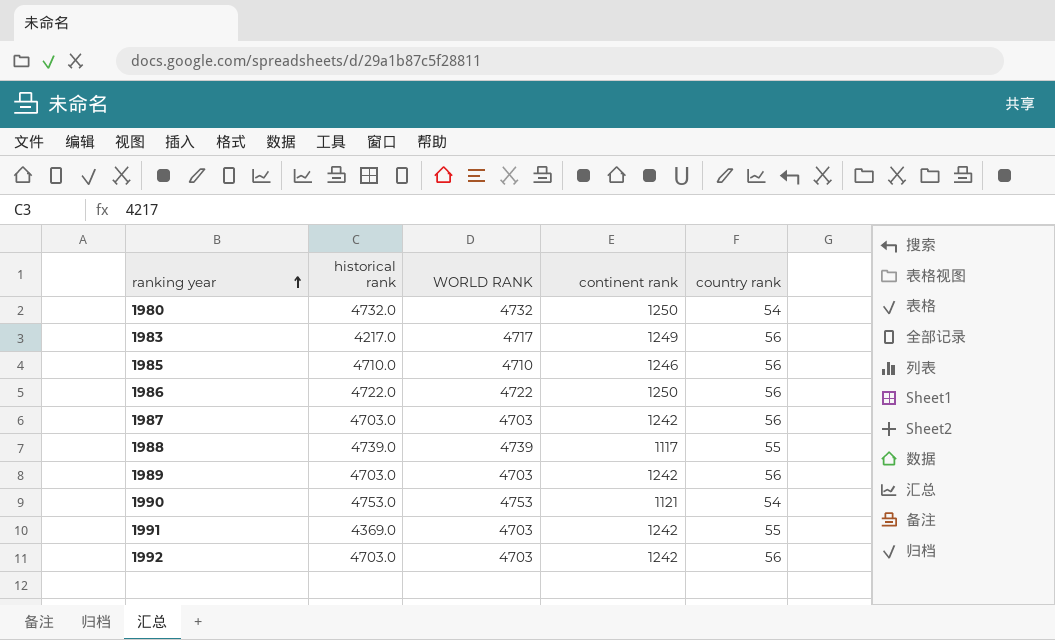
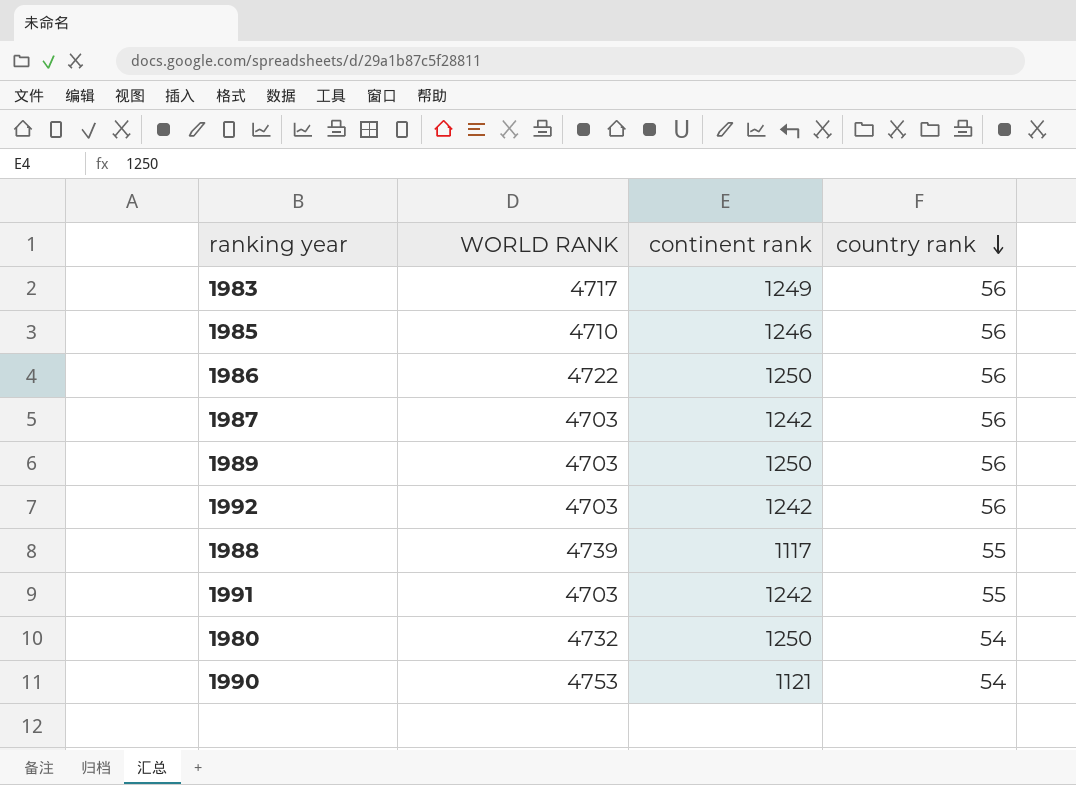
row order: ranking year ascending -> country rank descending
column historical rank | position: 2 -> none
1989 | continent rank: 1242 -> 1250

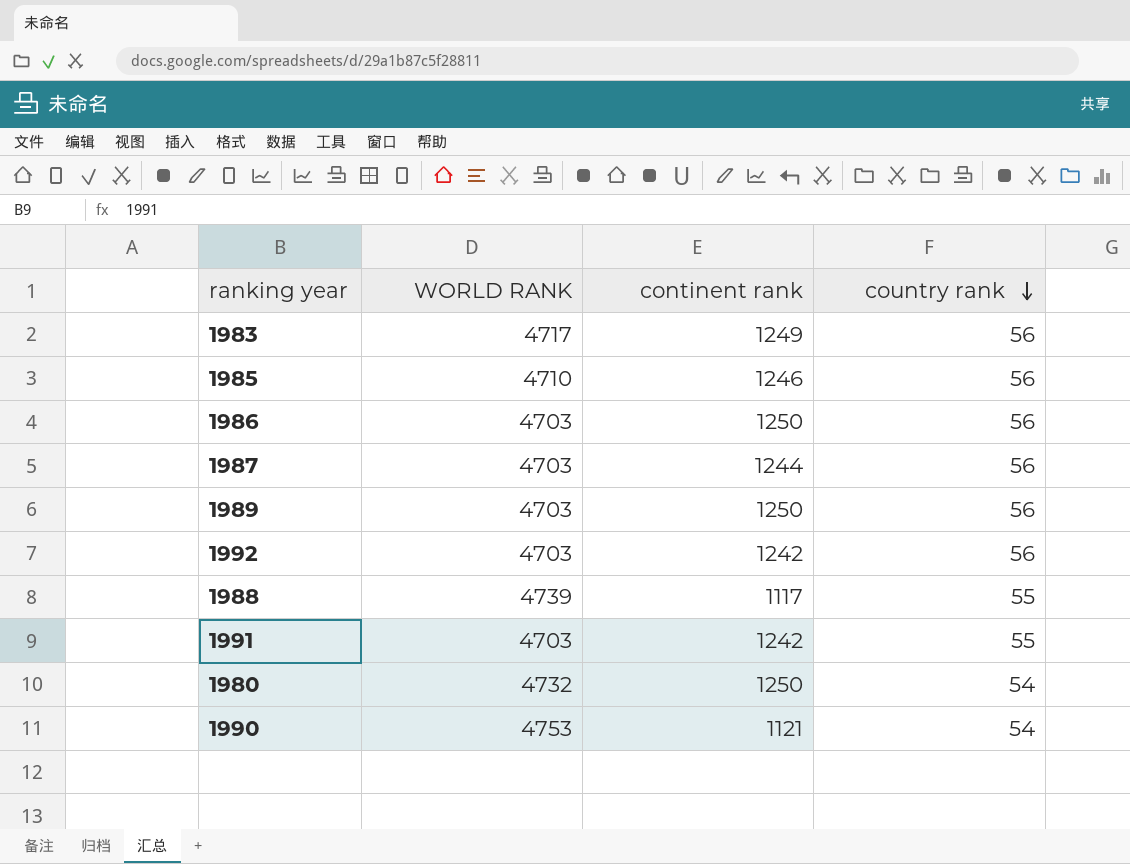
1986 | WORLD RANK: 4722 -> 4703
1987 | continent rank: 1242 -> 1244

